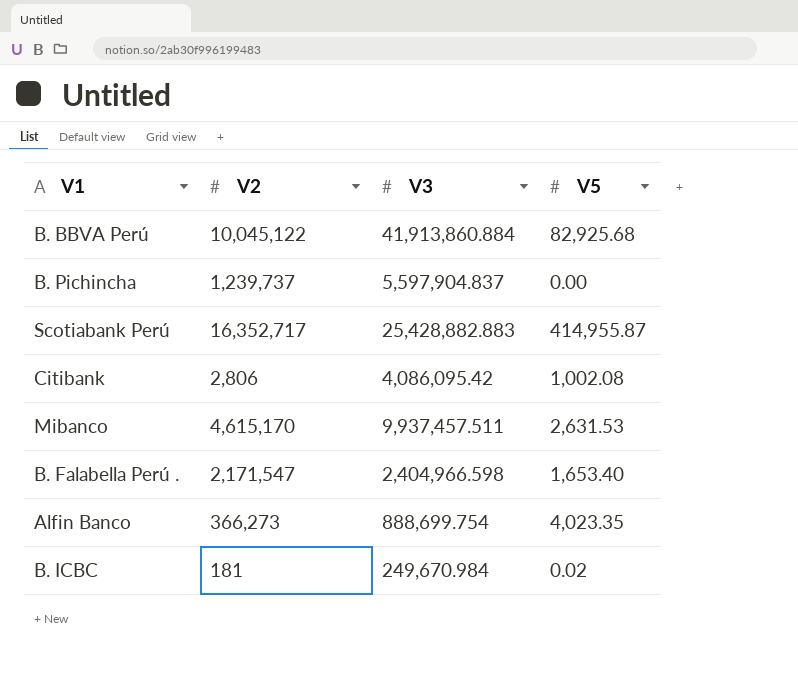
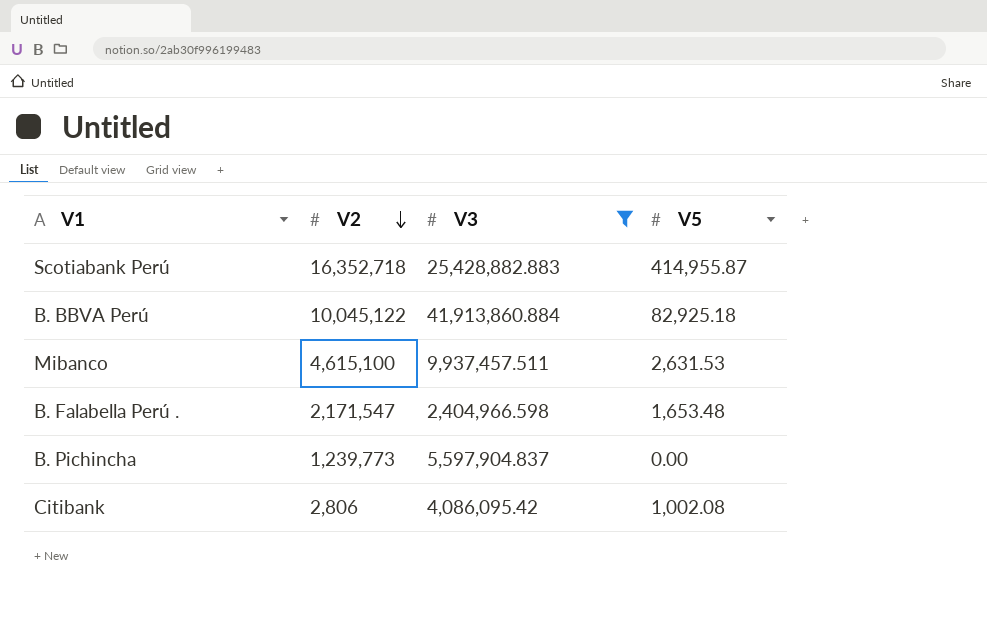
filter: none -> V3 >= 2,404,966.598
row order: none -> V2 descending
Scotiabank Perú | V2: 16,352,717 -> 16,352,718
B. BBVA Perú | V5: 82,925.68 -> 82,925.18
Mibanco | V2: 4,615,170 -> 4,615,100
B. Falabella Perú . | V5: 1,653.40 -> 1,653.48
B. Pichincha | V2: 1,239,737 -> 1,239,773

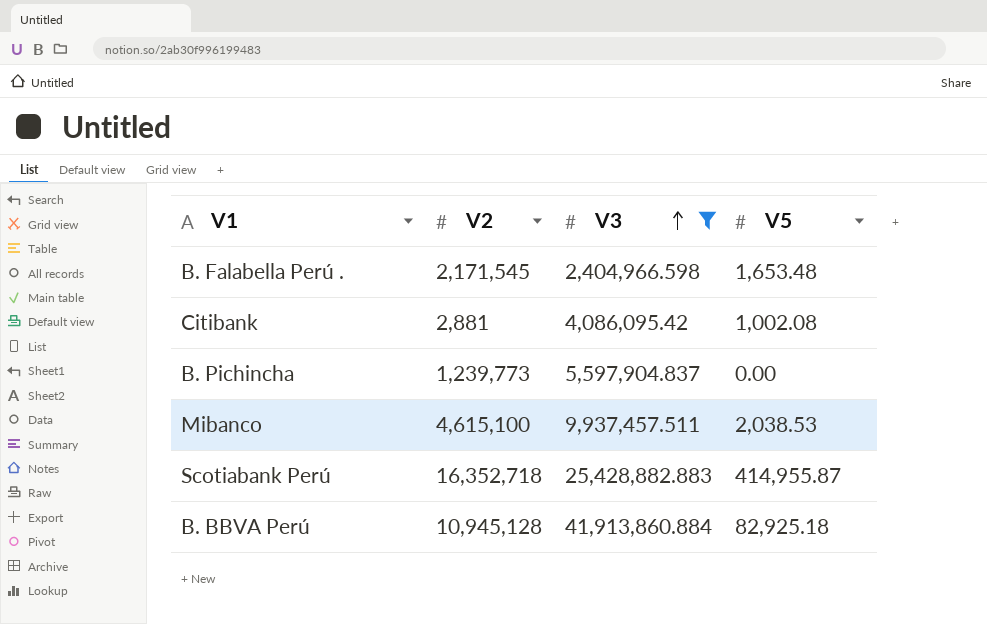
row order: V2 descending -> V3 ascending
B. Falabella Perú . | V2: 2,171,547 -> 2,171,545
Citibank | V2: 2,806 -> 2,881
Mibanco | V5: 2,631.53 -> 2,038.53
B. BBVA Perú | V2: 10,045,122 -> 10,945,128

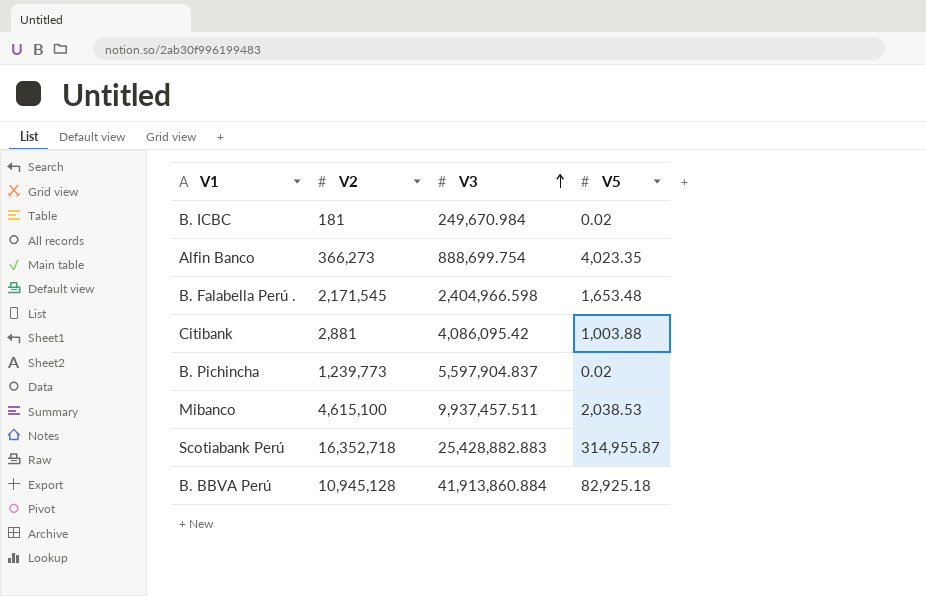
filter: V3 >= 2,404,966.598 -> none
Citibank | V5: 1,002.08 -> 1,003.88
B. Pichincha | V5: 0.00 -> 0.02
Scotiabank Perú | V5: 414,955.87 -> 314,955.87

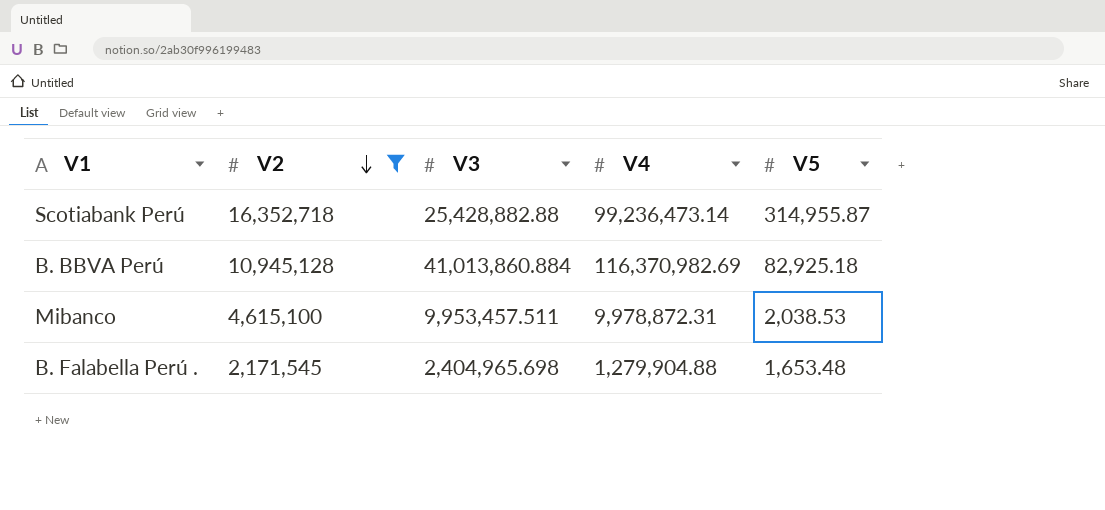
filter: none -> V2 >= 2,171,545
row order: V3 ascending -> V2 descending
column V4 | position: none -> 4
Scotiabank Perú | V3: 25,428,882.883 -> 25,428,882.88
B. BBVA Perú | V3: 41,913,860.884 -> 41,013,860.884
Mibanco | V3: 9,937,457.511 -> 9,953,457.511
B. Falabella Perú . | V3: 2,404,966.598 -> 2,404,965.698

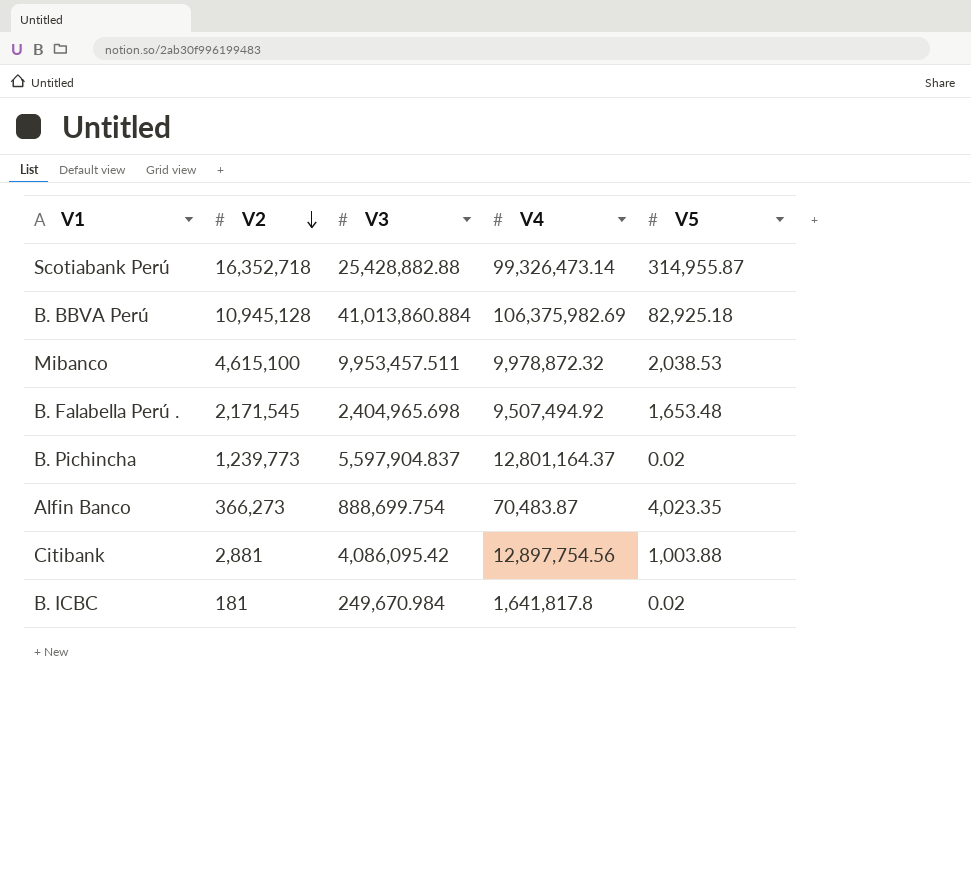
filter: V2 >= 2,171,545 -> none
Scotiabank Perú | V4: 99,236,473.14 -> 99,326,473.14
B. BBVA Perú | V4: 116,370,982.69 -> 106,375,982.69
Mibanco | V4: 9,978,872.31 -> 9,978,872.32
B. Falabella Perú . | V4: 1,279,904.88 -> 9,507,494.92

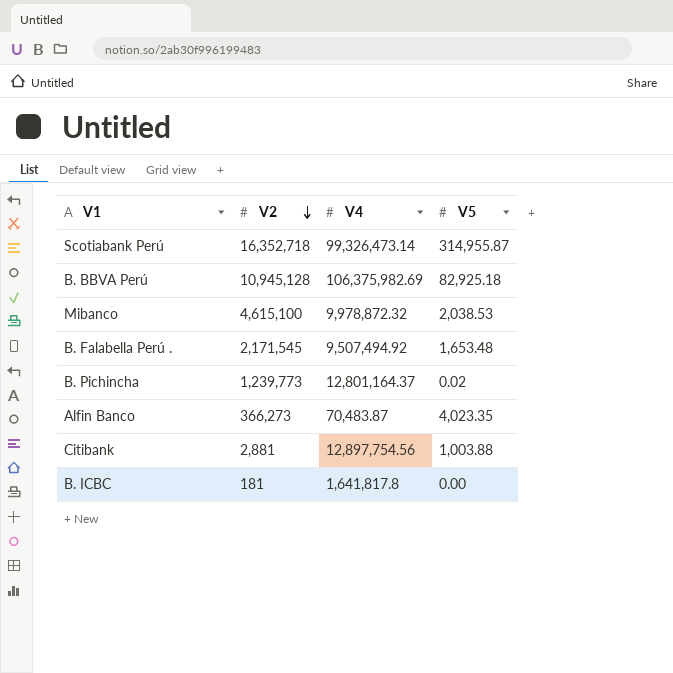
column V3 | position: 3 -> none
B. ICBC | V5: 0.02 -> 0.00

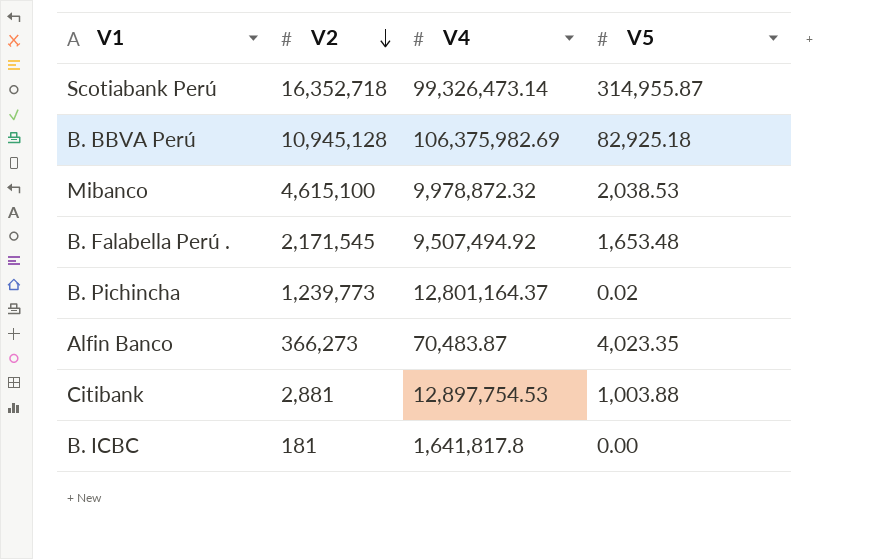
Citibank | V4: 12,897,754.56 -> 12,897,754.53

